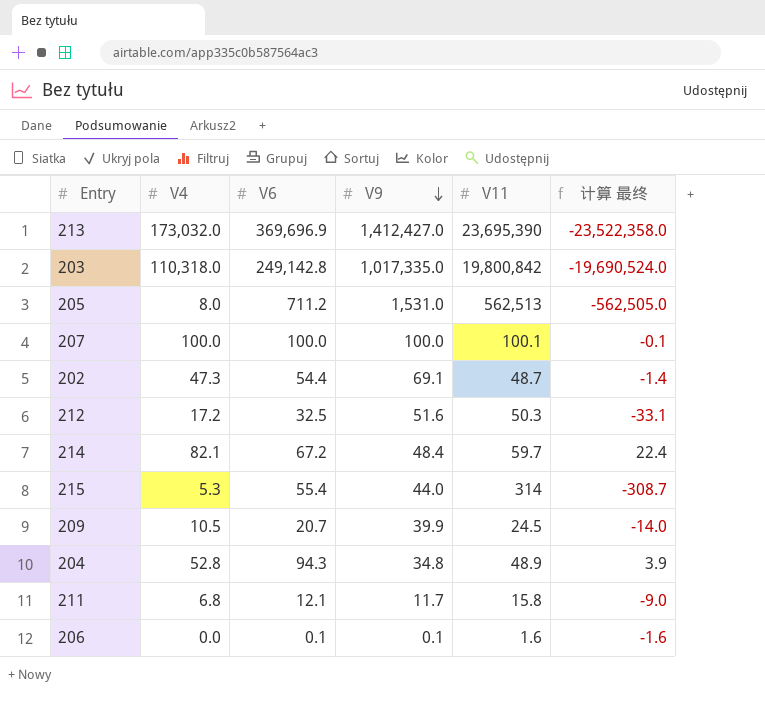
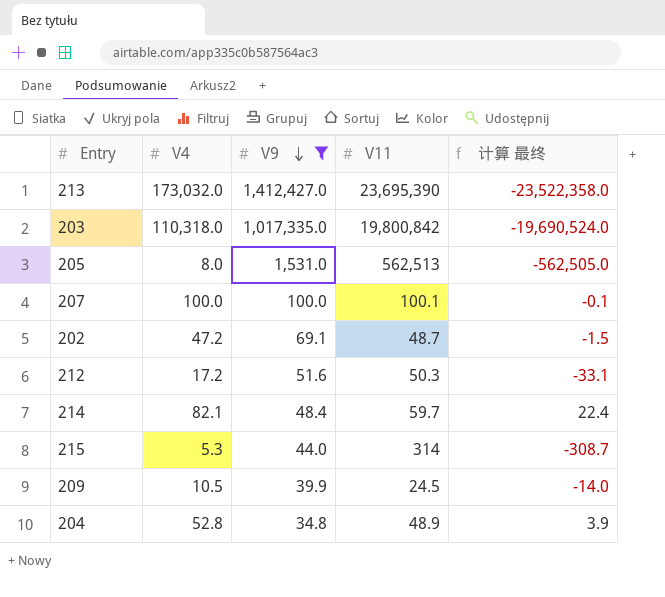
filter: none -> V9 >= 34.8
column V6 | position: 3 -> none
202 | V4: 47.3 -> 47.2
202 | 计算 最终: -1.4 -> -1.5

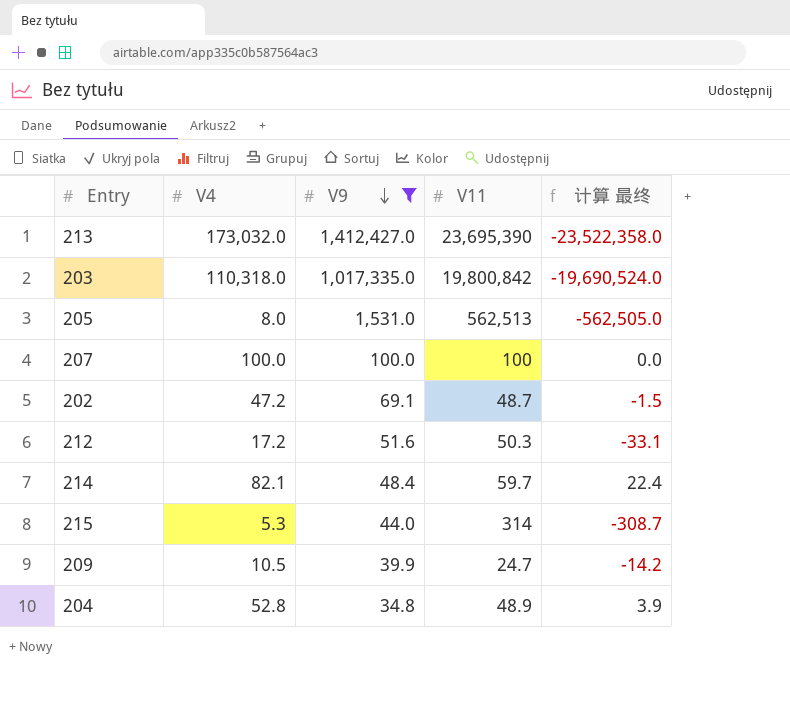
207 | V11: 100.1 -> 100
207 | 计算 最终: -0.1 -> 0.0
209 | V11: 24.5 -> 24.7
209 | 计算 最终: -14.0 -> -14.2

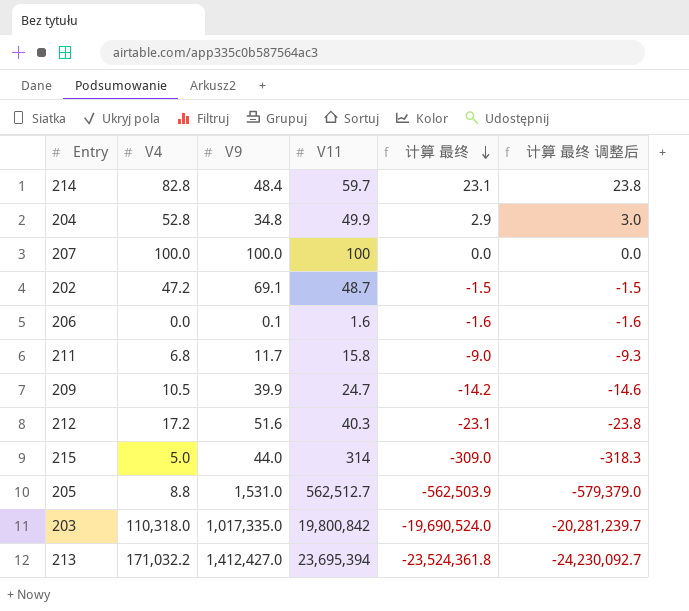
filter: V9 >= 34.8 -> none
row order: V9 descending -> 计算 最终 descending
column 计算 最终 调整后 | formula: none -> [计算 最终] * 1.03
214 | V4: 82.1 -> 82.8
214 | 计算 最终: 22.4 -> 23.1
204 | V11: 48.9 -> 49.9
204 | 计算 最终: 3.9 -> 2.9
212 | V11: 50.3 -> 40.3
212 | 计算 最终: -33.1 -> -23.1
215 | V4: 5.3 -> 5.0
215 | 计算 最终: -308.7 -> -309.0
205 | V4: 8.0 -> 8.8
205 | V11: 562,513 -> 562,512.7
205 | 计算 最终: -562,505.0 -> -562,503.9
213 | V4: 173,032.0 -> 171,032.2
213 | V11: 23,695,390 -> 23,695,394
213 | 计算 最终: -23,522,358.0 -> -23,524,361.8

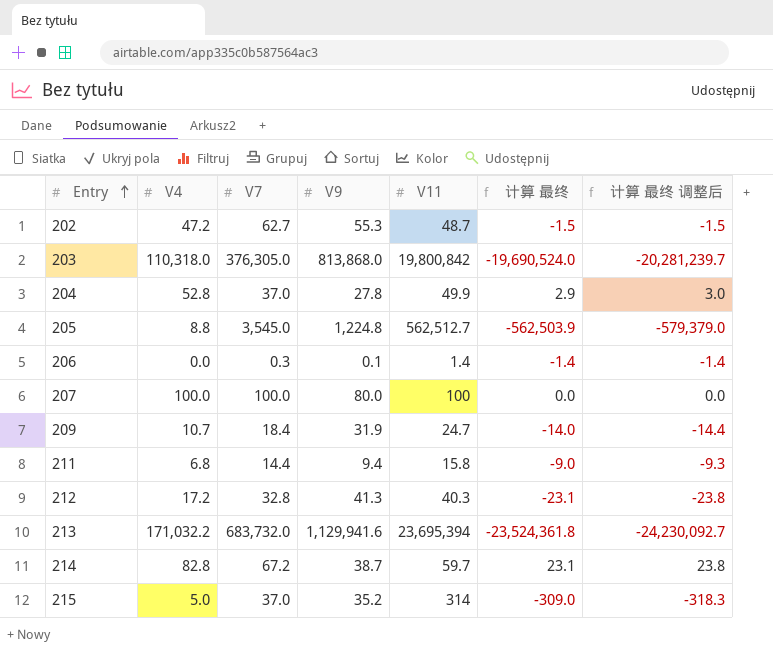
row order: 计算 最终 descending -> Entry ascending
column V7 | position: none -> 3
202 | V9: 69.1 -> 55.3
203 | V9: 1,017,335.0 -> 813,868.0
204 | V9: 34.8 -> 27.8
205 | V9: 1,531.0 -> 1,224.8
206 | V11: 1.6 -> 1.4
206 | 计算 最终: -1.6 -> -1.4
206 | 计算 最终 调整后: -1.6 -> -1.4
207 | V9: 100.0 -> 80.0
209 | V4: 10.5 -> 10.7
209 | V9: 39.9 -> 31.9
209 | 计算 最终: -14.2 -> -14.0
209 | 计算 最终 调整后: -14.6 -> -14.4
211 | V9: 11.7 -> 9.4
212 | V9: 51.6 -> 41.3
213 | V9: 1,412,427.0 -> 1,129,941.6
214 | V9: 48.4 -> 38.7
215 | V9: 44.0 -> 35.2

